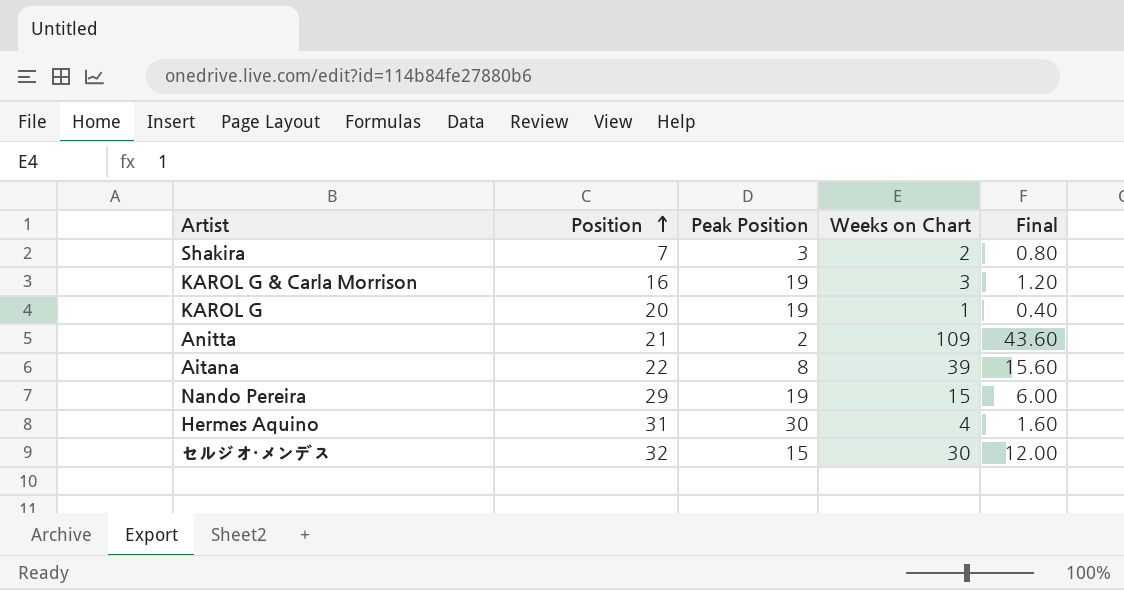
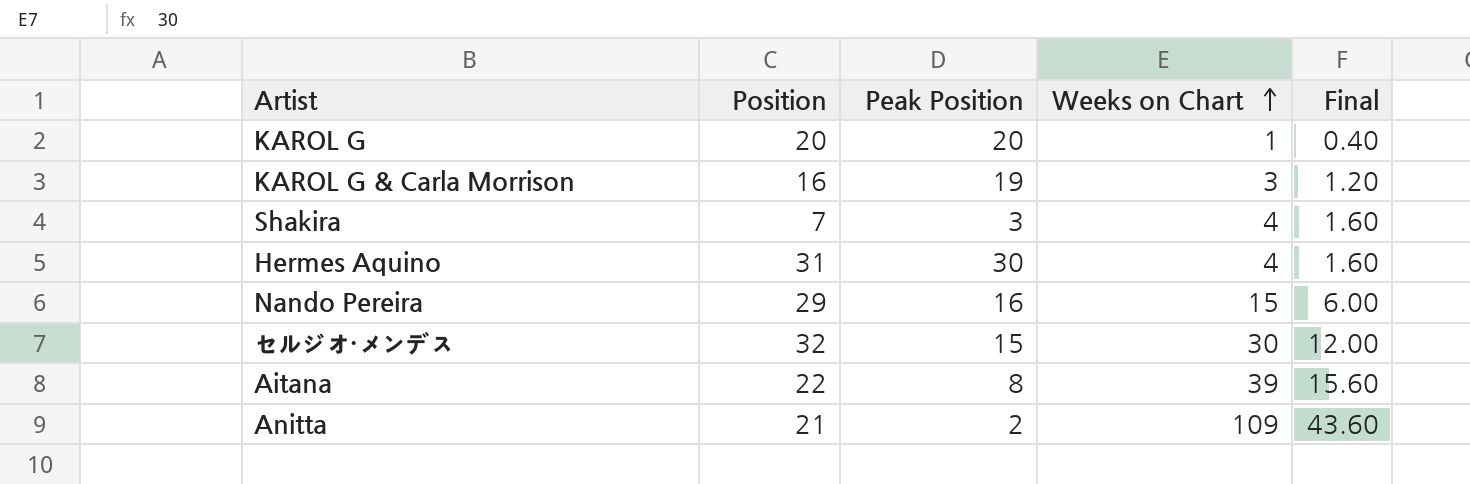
row order: Position ascending -> Weeks on Chart ascending
KAROL G | Peak Position: 19 -> 20
Shakira | Weeks on Chart: 2 -> 4
Shakira | Final: 0.80 -> 1.60
Nando Pereira | Peak Position: 19 -> 16

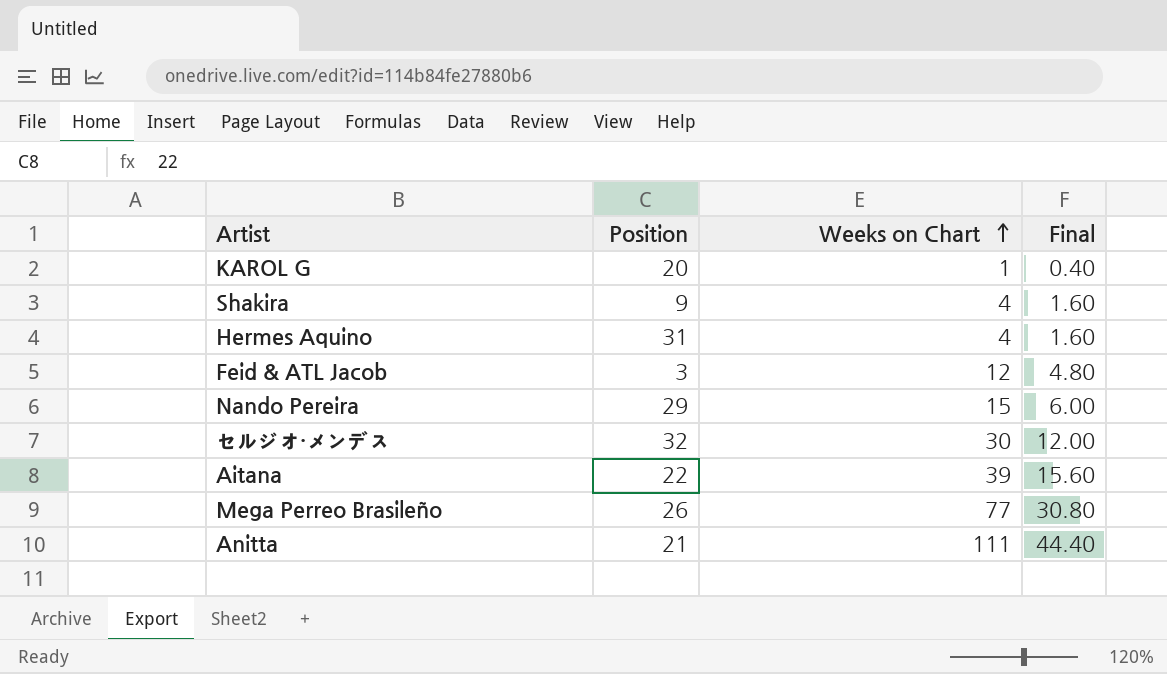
column Peak Position | position: 3 -> none
row KAROL G & Carla Morrison: 16 | 19 | 3 | 1.20 -> none
Shakira | Position: 7 -> 9
row Feid & ATL Jacob: none -> 3 | 12 | 4.80
row Mega Perreo Brasileño: none -> 26 | 77 | 30.80
Anitta | Weeks on Chart: 109 -> 111
Anitta | Final: 43.60 -> 44.40

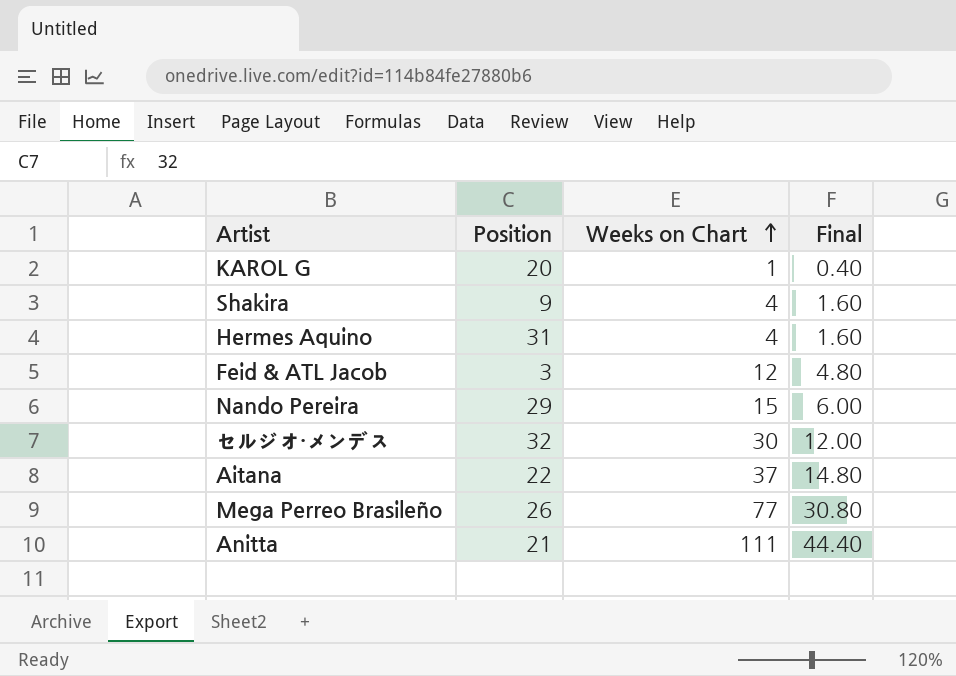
Aitana | Weeks on Chart: 39 -> 37
Aitana | Final: 15.60 -> 14.80

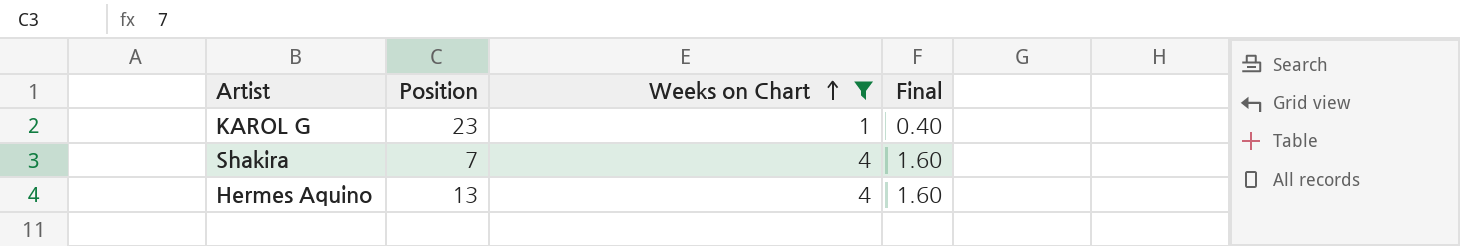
filter: none -> Weeks on Chart <= 4
KAROL G | Position: 20 -> 23
Shakira | Position: 9 -> 7
Hermes Aquino | Position: 31 -> 13

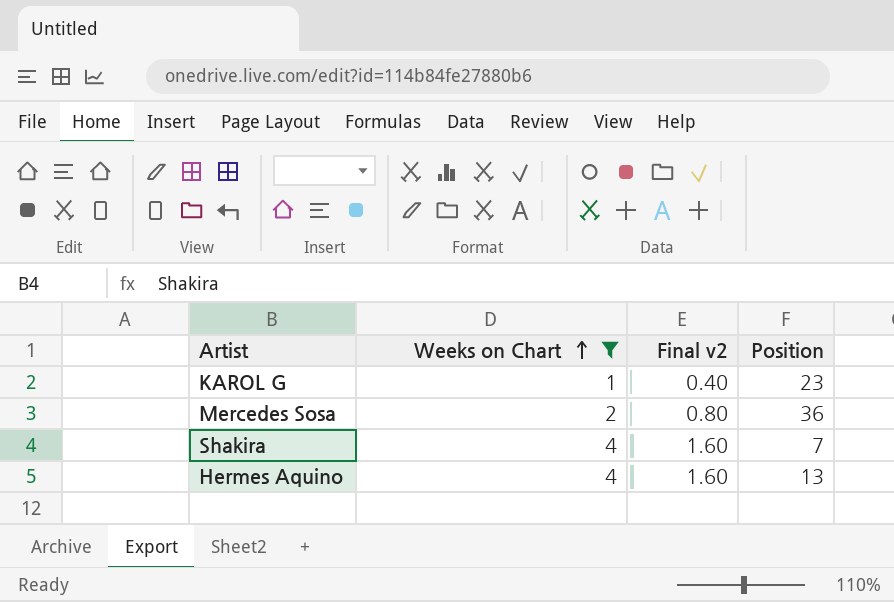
column name: Final -> Final v2
column Position | position: 2 -> 4
row Mercedes Sosa: none -> 2 | 0.80 | 36

